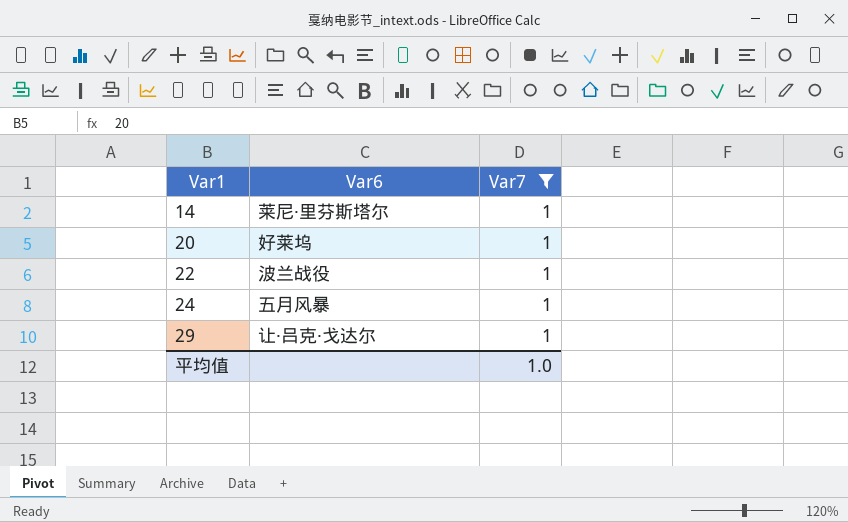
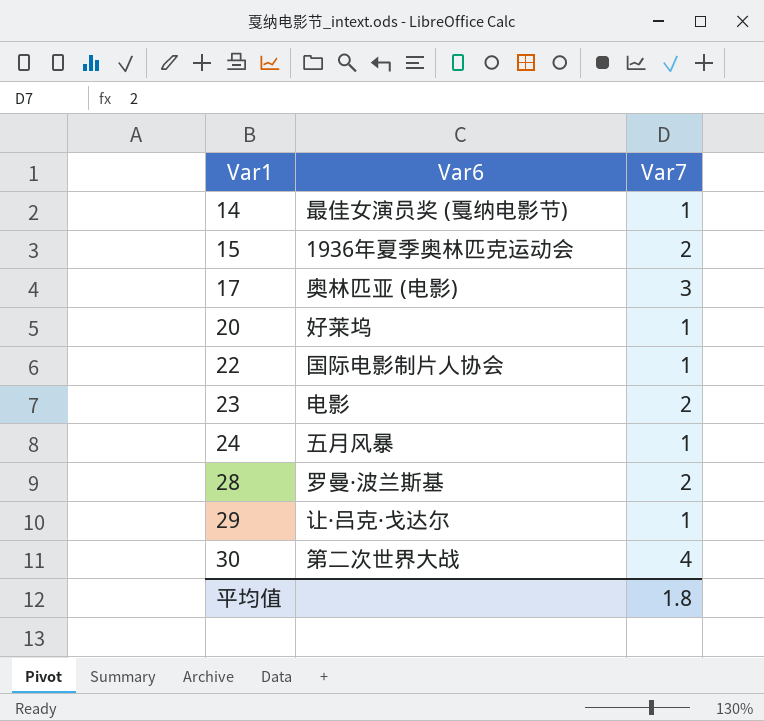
filter: Var7 = 1 -> none
14 | Var6: 莱尼·里芬斯塔尔 -> 最佳女演员奖 (戛纳电影节)
22 | Var6: 波兰战役 -> 国际电影制片人协会
平均值 | Var7: 1.0 -> 1.8

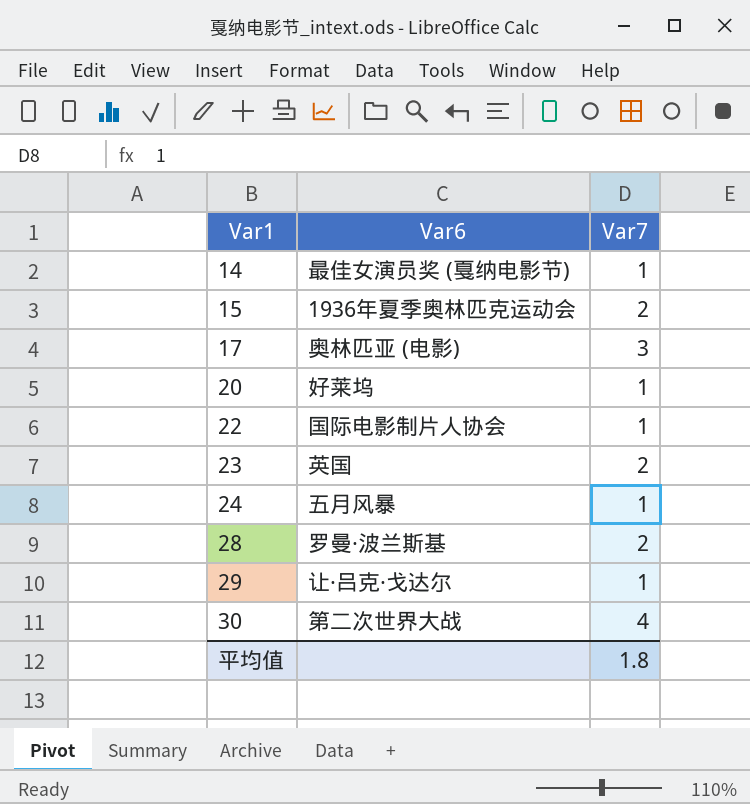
23 | Var6: 电影 -> 英国

